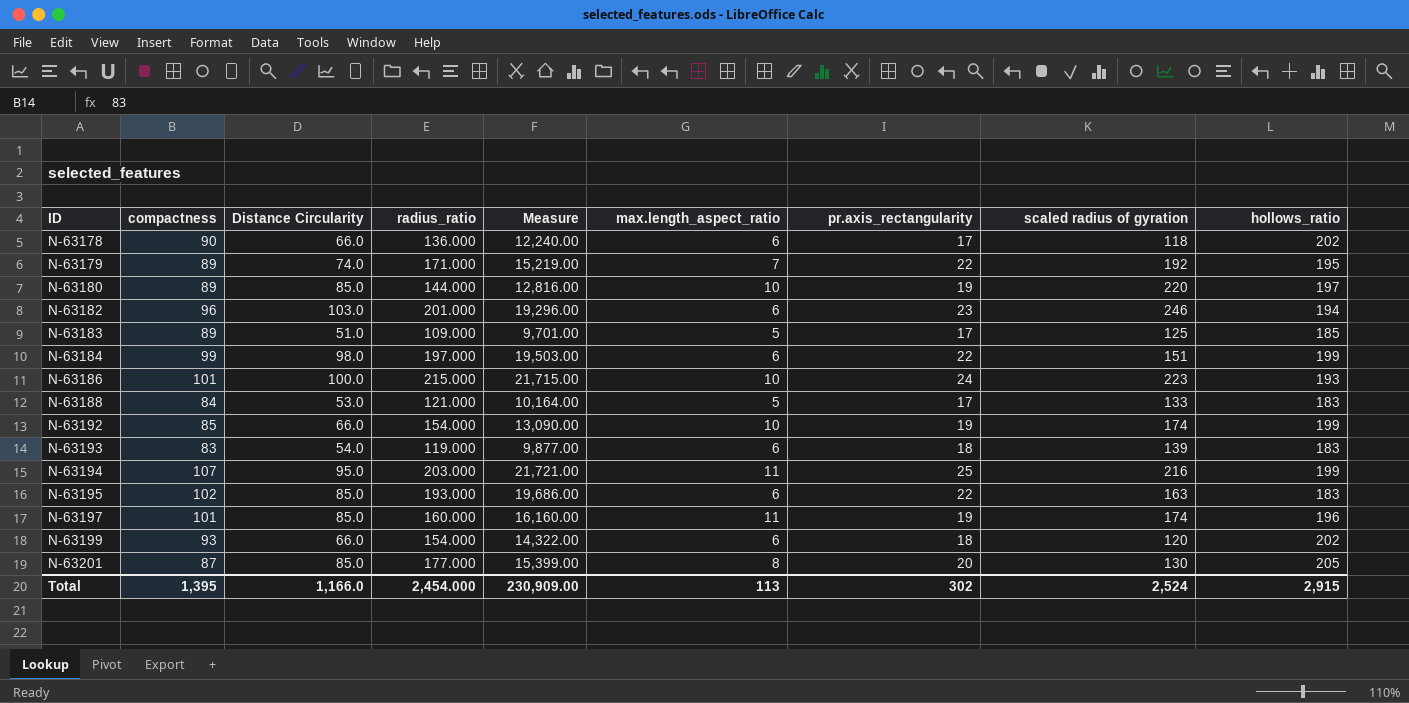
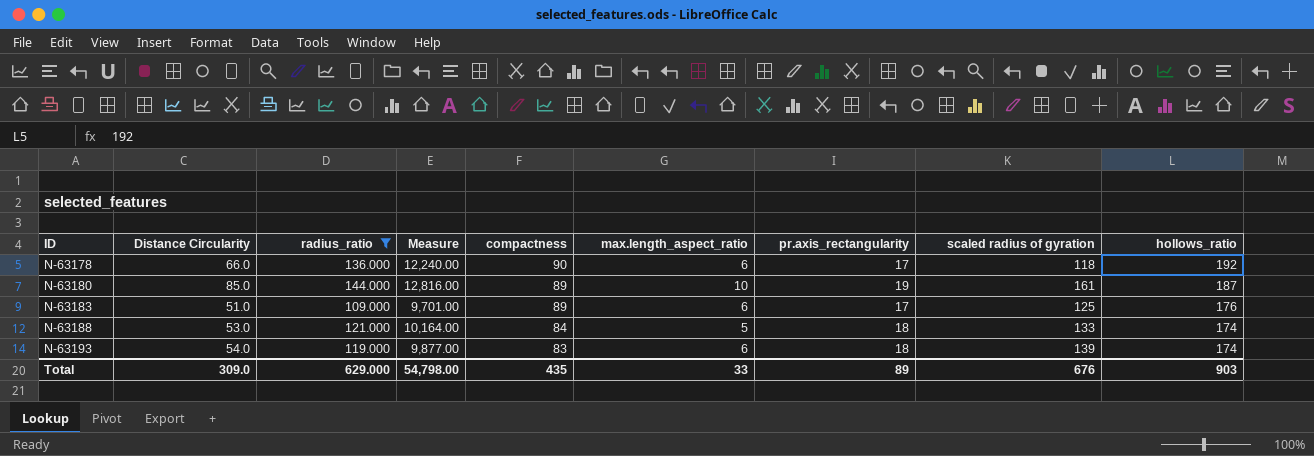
filter: none -> radius_ratio <= 144.000
column compactness | position: 2 -> 5
N-63178 | hollows_ratio: 202 -> 192
N-63180 | scaled radius of gyration: 220 -> 161
N-63180 | hollows_ratio: 197 -> 187
N-63183 | max.length_aspect_ratio: 5 -> 6
N-63183 | hollows_ratio: 185 -> 176
N-63188 | pr.axis_rectangularity: 17 -> 18
N-63188 | hollows_ratio: 183 -> 174
N-63193 | hollows_ratio: 183 -> 174
Total | Distance Circularity: 1,166.0 -> 309.0
Total | radius_ratio: 2,454.000 -> 629.000
Total | Measure: 230,909.00 -> 54,798.00
Total | compactness: 1,395 -> 435
Total | max.length_aspect_ratio: 113 -> 33
Total | pr.axis_rectangularity: 302 -> 89
Total | scaled radius of gyration: 2,524 -> 676
Total | hollows_ratio: 2,915 -> 903

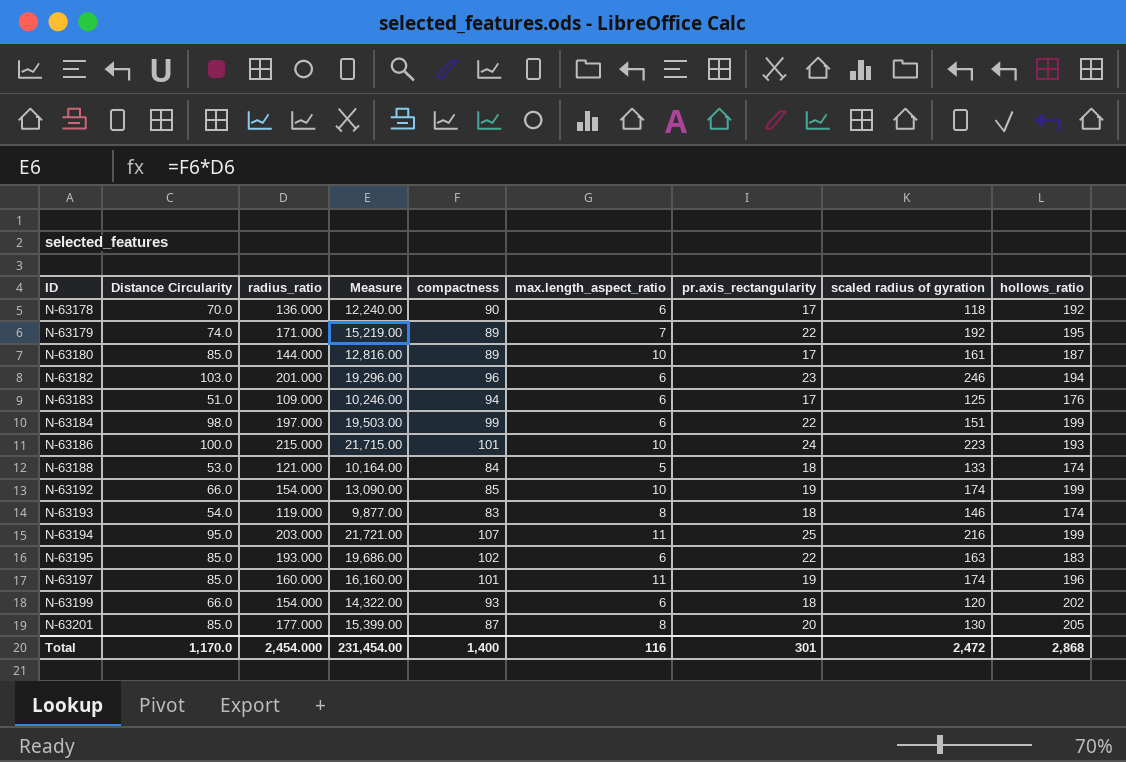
filter: radius_ratio <= 144.000 -> none
N-63178 | Distance Circularity: 66.0 -> 70.0
N-63180 | pr.axis_rectangularity: 19 -> 17
N-63183 | Measure: 9,701.00 -> 10,246.00
N-63183 | compactness: 89 -> 94
N-63193 | max.length_aspect_ratio: 6 -> 8
N-63193 | scaled radius of gyration: 139 -> 146
Total | Distance Circularity: 309.0 -> 1,170.0
Total | radius_ratio: 629.000 -> 2,454.000
Total | Measure: 54,798.00 -> 231,454.00
Total | compactness: 435 -> 1,400
Total | max.length_aspect_ratio: 33 -> 116
Total | pr.axis_rectangularity: 89 -> 301
Total | scaled radius of gyration: 676 -> 2,472
Total | hollows_ratio: 903 -> 2,868

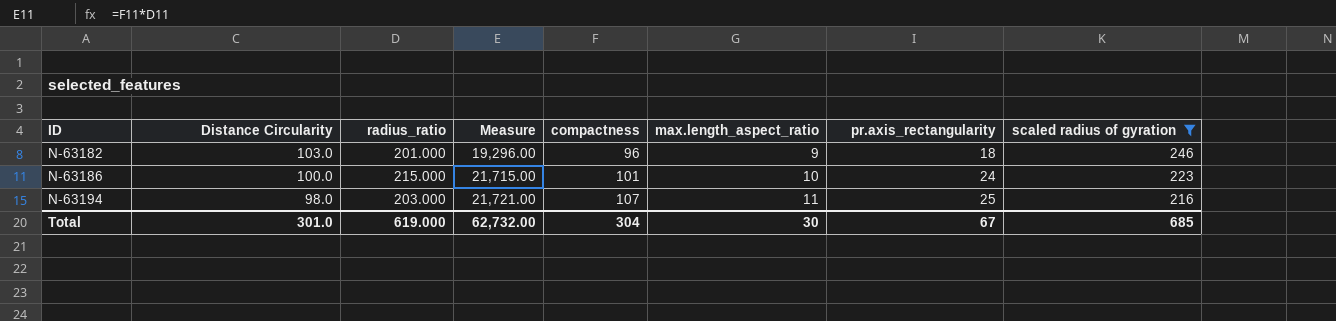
filter: none -> scaled radius of gyration >= 216
column hollows_ratio | position: 9 -> none
N-63182 | max.length_aspect_ratio: 6 -> 9
N-63182 | pr.axis_rectangularity: 23 -> 18
N-63194 | Distance Circularity: 95.0 -> 98.0
Total | Distance Circularity: 1,170.0 -> 301.0
Total | radius_ratio: 2,454.000 -> 619.000
Total | Measure: 231,454.00 -> 62,732.00
Total | compactness: 1,400 -> 304
Total | max.length_aspect_ratio: 116 -> 30
Total | pr.axis_rectangularity: 301 -> 67
Total | scaled radius of gyration: 2,472 -> 685

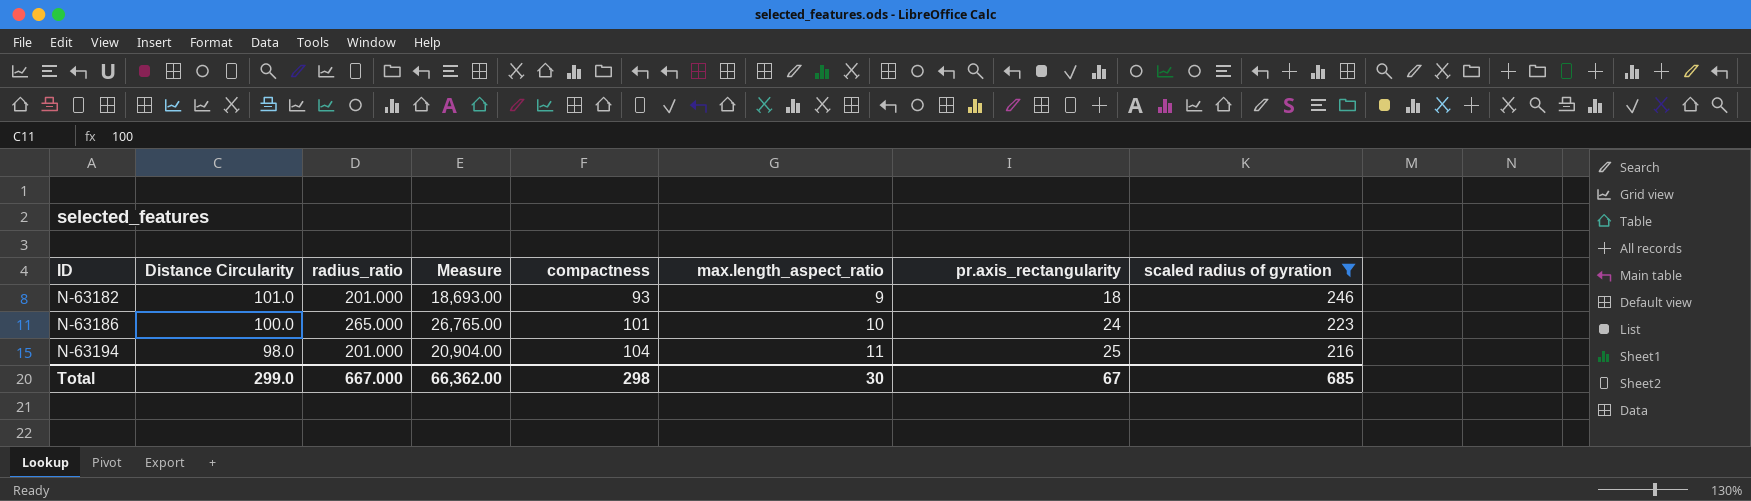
N-63182 | Distance Circularity: 103.0 -> 101.0
N-63182 | Measure: 19,296.00 -> 18,693.00
N-63182 | compactness: 96 -> 93
N-63186 | radius_ratio: 215.000 -> 265.000
N-63186 | Measure: 21,715.00 -> 26,765.00
N-63194 | radius_ratio: 203.000 -> 201.000
N-63194 | Measure: 21,721.00 -> 20,904.00
N-63194 | compactness: 107 -> 104
Total | Distance Circularity: 301.0 -> 299.0
Total | radius_ratio: 619.000 -> 667.000
Total | Measure: 62,732.00 -> 66,362.00
Total | compactness: 304 -> 298

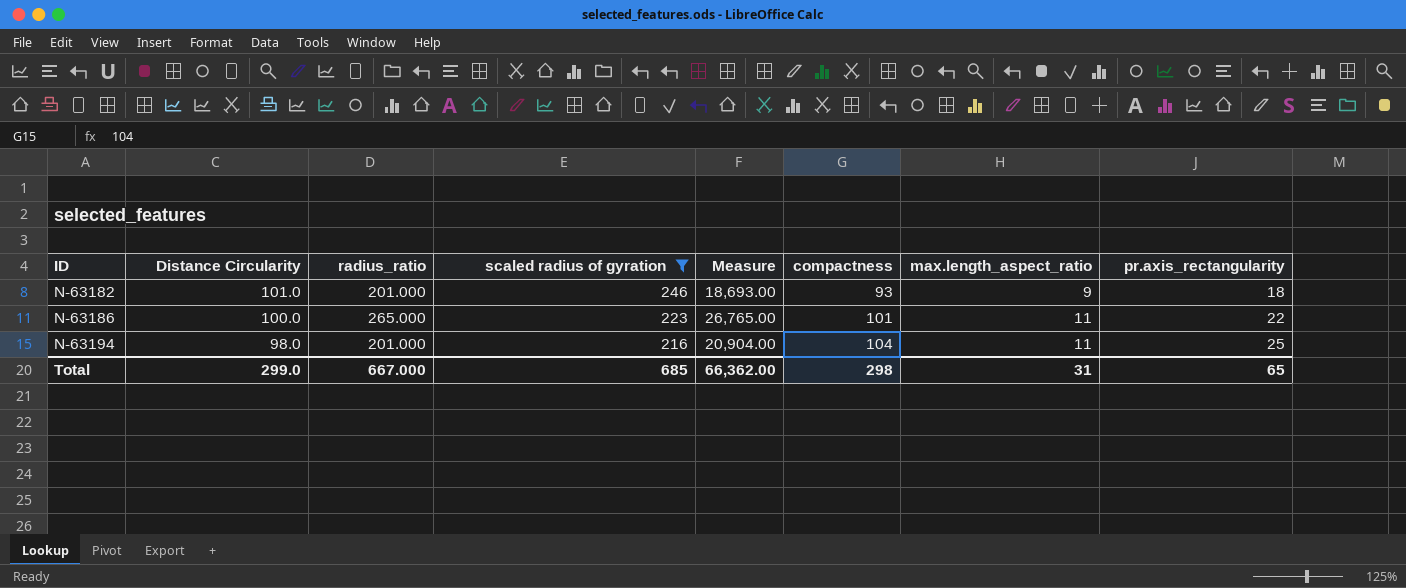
column scaled radius of gyration | position: 8 -> 4
N-63186 | max.length_aspect_ratio: 10 -> 11
N-63186 | pr.axis_rectangularity: 24 -> 22
Total | max.length_aspect_ratio: 30 -> 31
Total | pr.axis_rectangularity: 67 -> 65

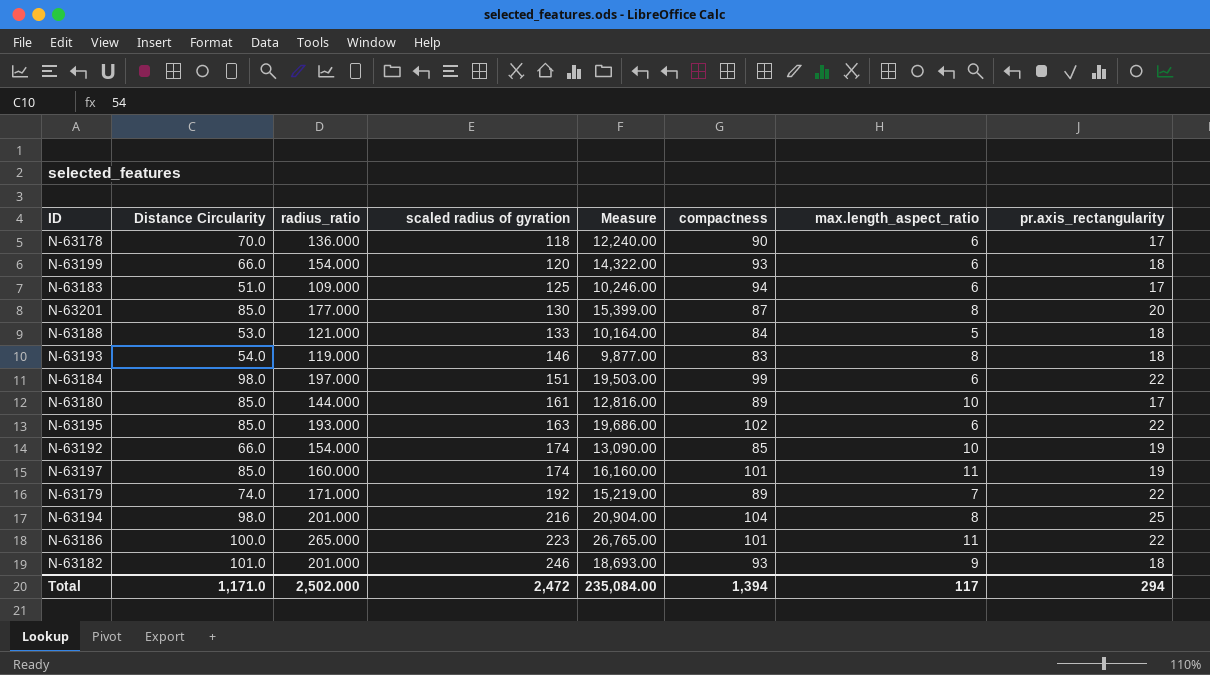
filter: scaled radius of gyration >= 216 -> none
row order: ID ascending -> scaled radius of gyration ascending
N-63194 | max.length_aspect_ratio: 11 -> 8
Total | Distance Circularity: 299.0 -> 1,171.0
Total | radius_ratio: 667.000 -> 2,502.000
Total | scaled radius of gyration: 685 -> 2,472
Total | Measure: 66,362.00 -> 235,084.00
Total | compactness: 298 -> 1,394
Total | max.length_aspect_ratio: 31 -> 117
Total | pr.axis_rectangularity: 65 -> 294

